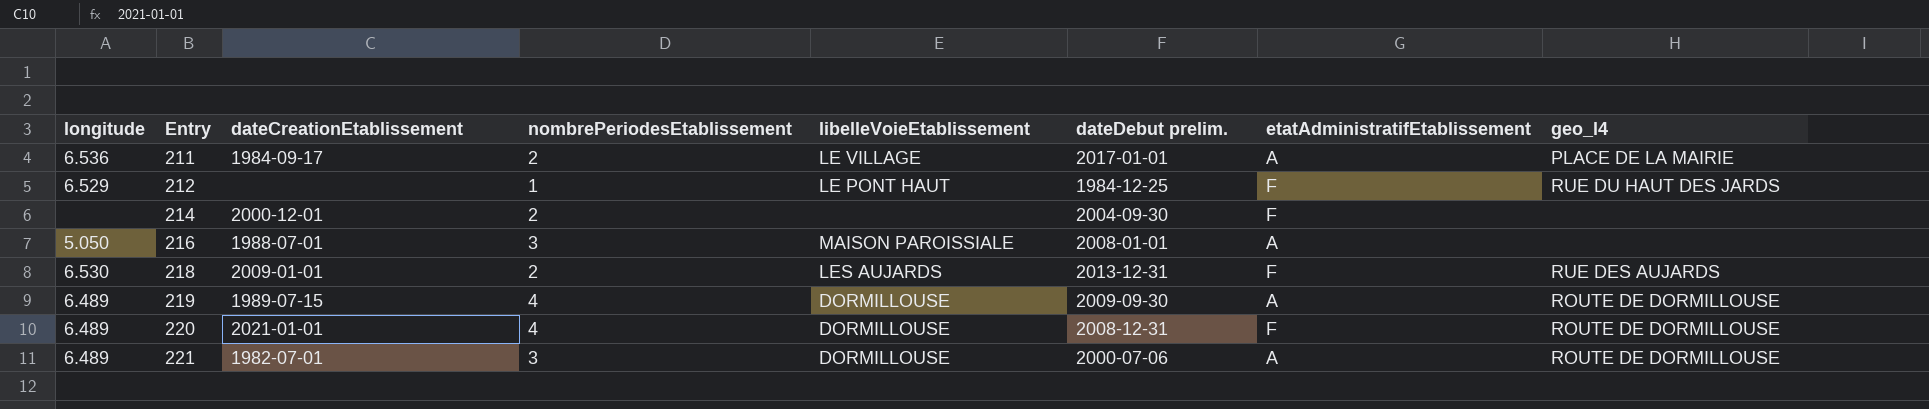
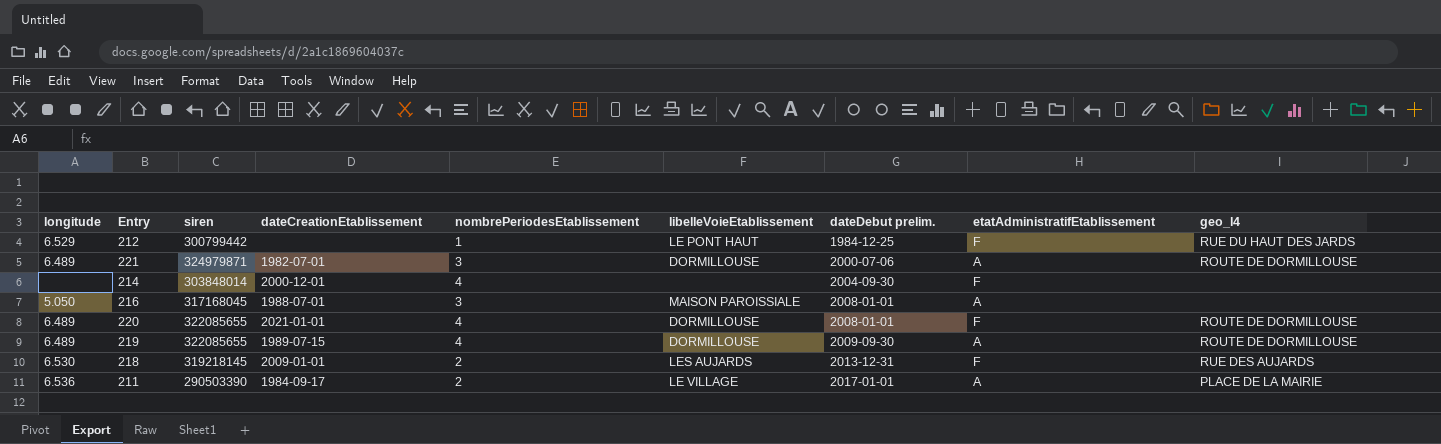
row order: Entry ascending -> dateDebut prelim. ascending
column siren | position: none -> 3
214 | nombrePeriodesEtablissement: 2 -> 4
220 | dateDebut prelim.: 2008-12-31 -> 2008-01-01

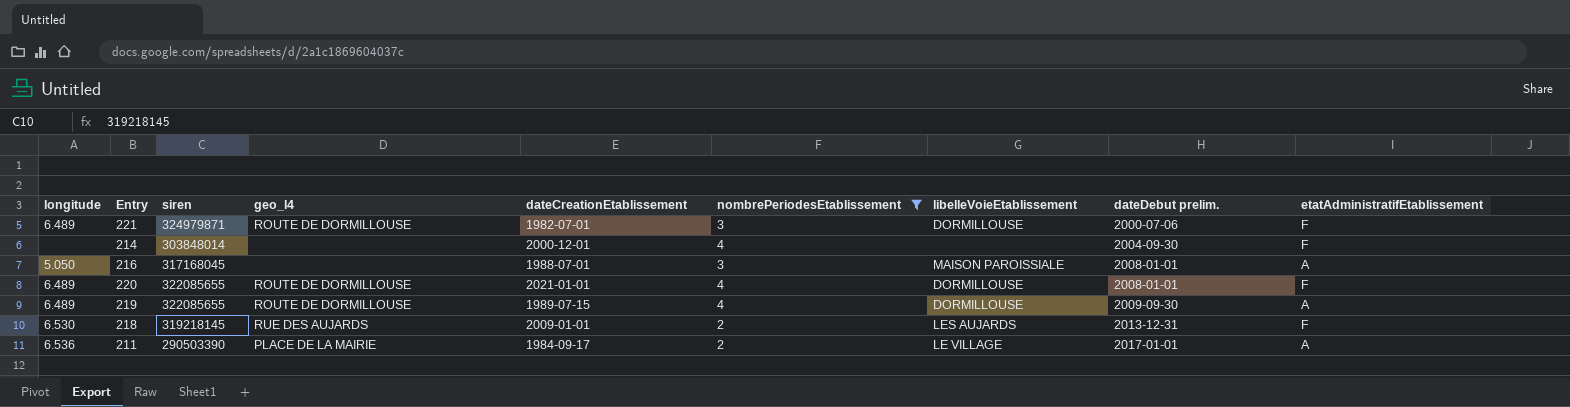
filter: none -> nombrePeriodesEtablissement != 1
column geo_l4 | position: 9 -> 4
221 | etatAdministratifEtablissement: A -> F

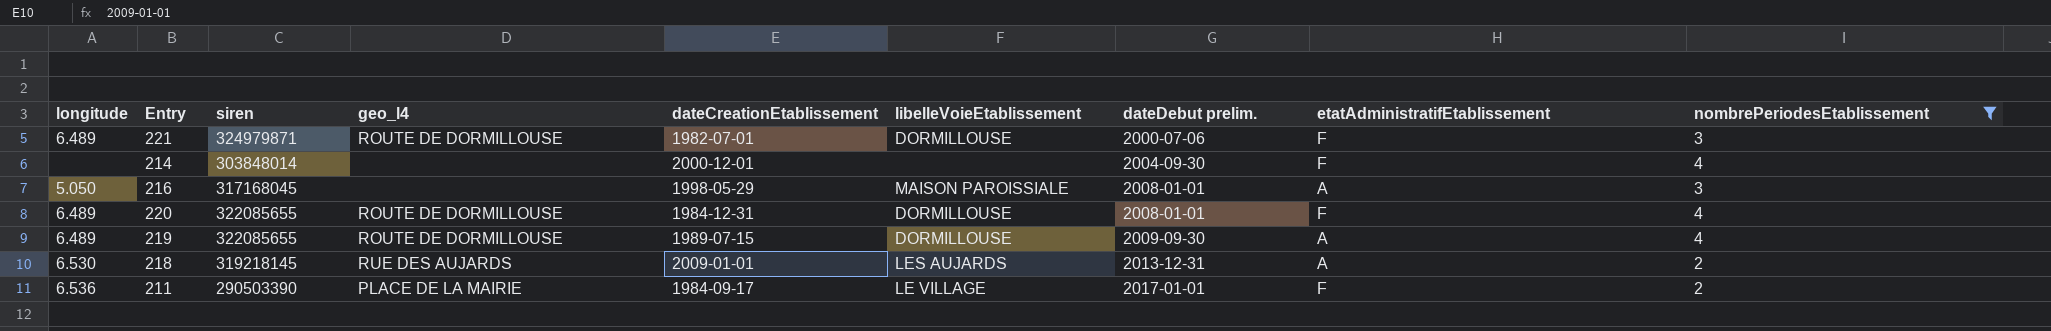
column nombrePeriodesEtablissement | position: 6 -> 9
216 | dateCreationEtablissement: 1988-07-01 -> 1998-05-29
220 | dateCreationEtablissement: 2021-01-01 -> 1984-12-31
218 | etatAdministratifEtablissement: F -> A
211 | etatAdministratifEtablissement: A -> F

